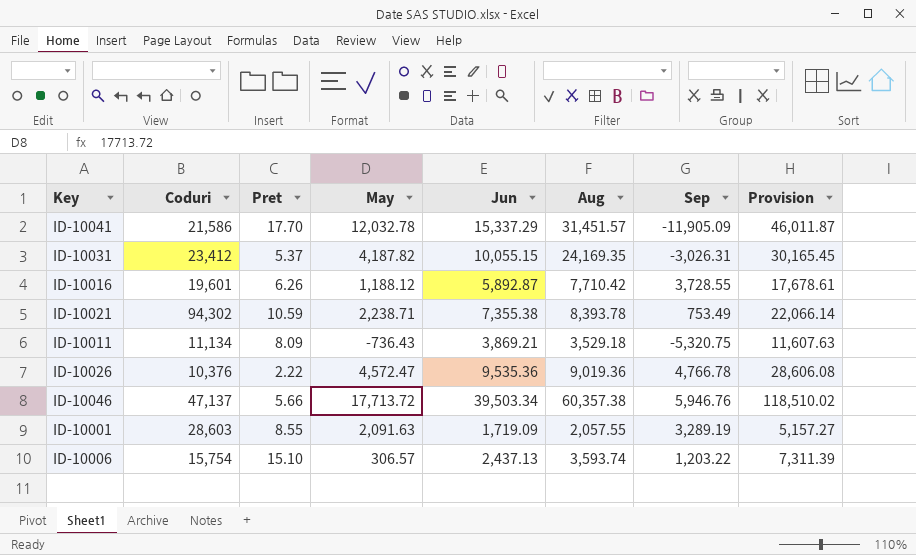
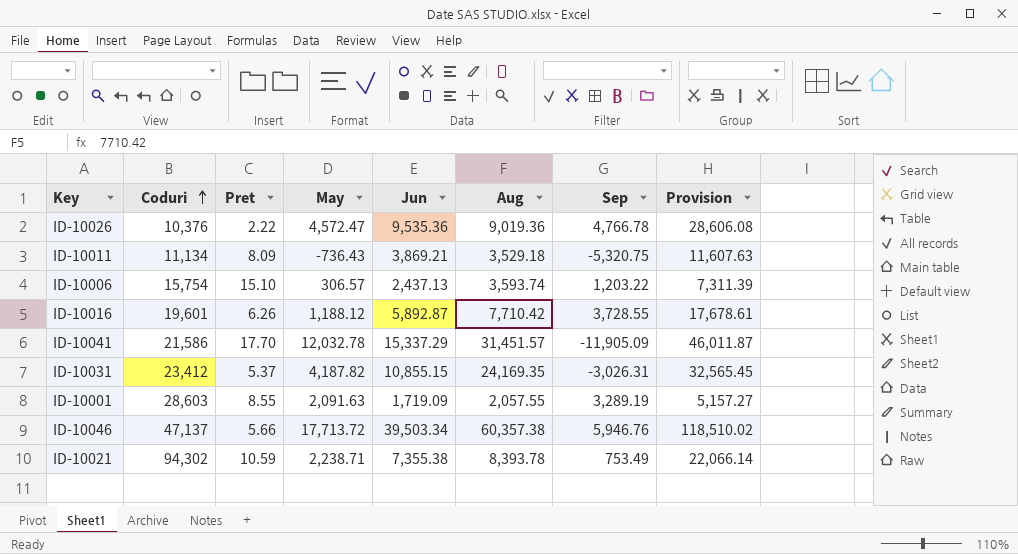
row order: none -> Coduri ascending
ID-10031 | Jun: 10,055.15 -> 10,855.15
ID-10031 | Provision: 30,165.45 -> 32,565.45

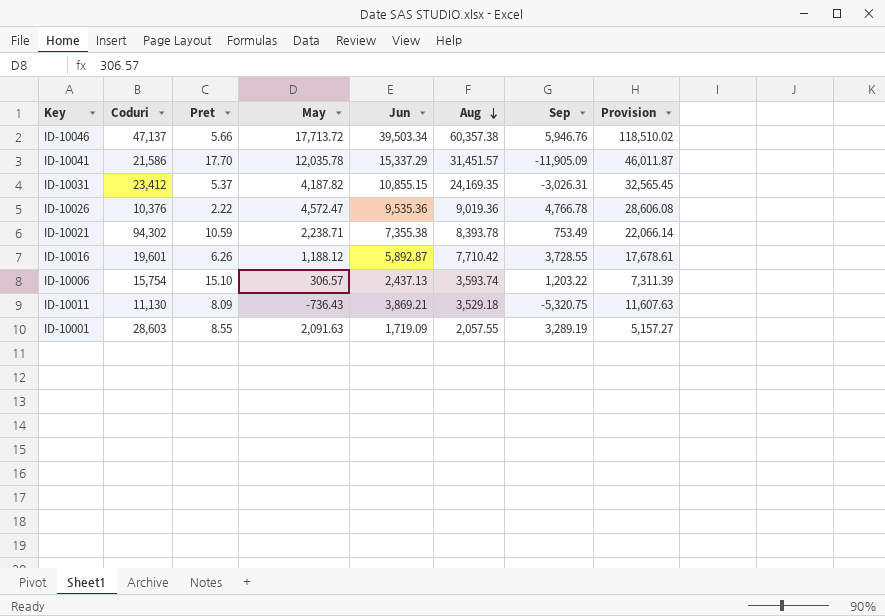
row order: Coduri ascending -> Aug descending
ID-10041 | May: 12,032.78 -> 12,035.78
ID-10011 | Coduri: 11,134 -> 11,130

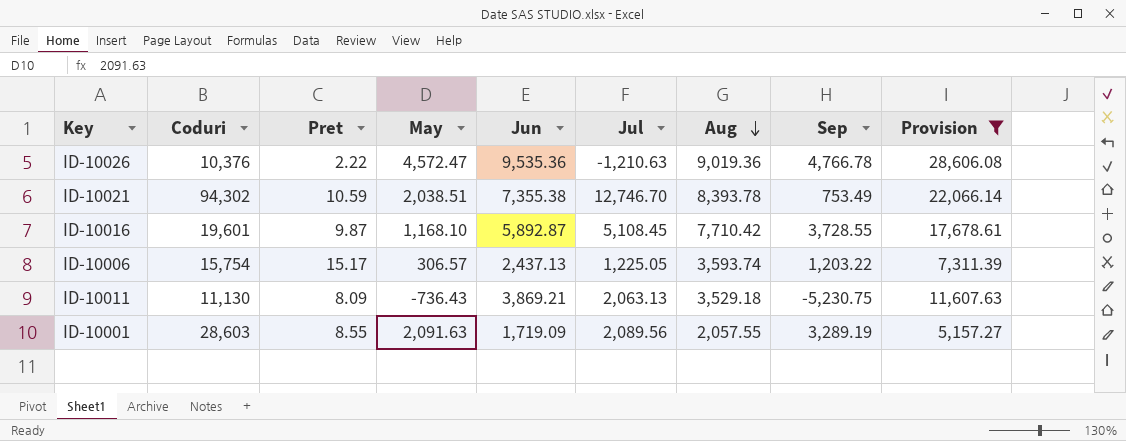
filter: none -> Provision <= 28,606.08
column Jul | position: none -> 6
ID-10021 | May: 2,238.71 -> 2,038.51
ID-10016 | Pret: 6.26 -> 9.87
ID-10016 | May: 1,188.12 -> 1,168.10
ID-10006 | Pret: 15.10 -> 15.17
ID-10011 | Sep: -5,320.75 -> -5,230.75

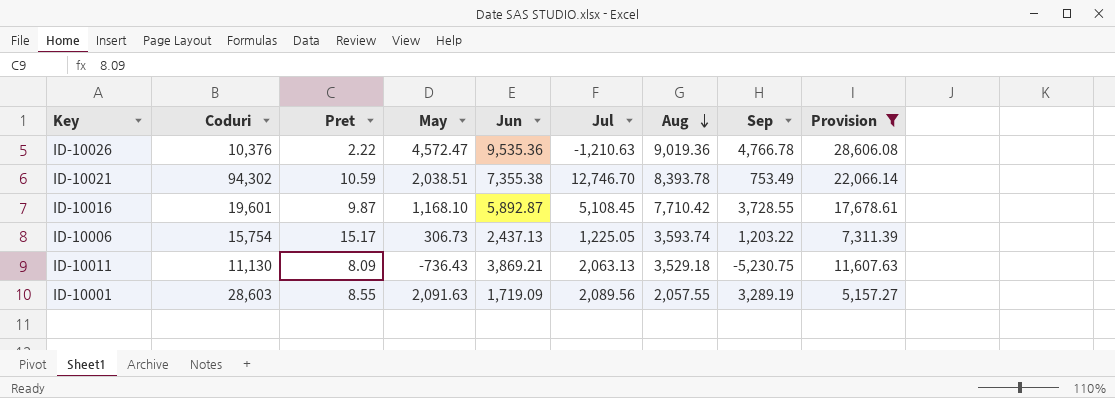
ID-10006 | May: 306.57 -> 306.73

